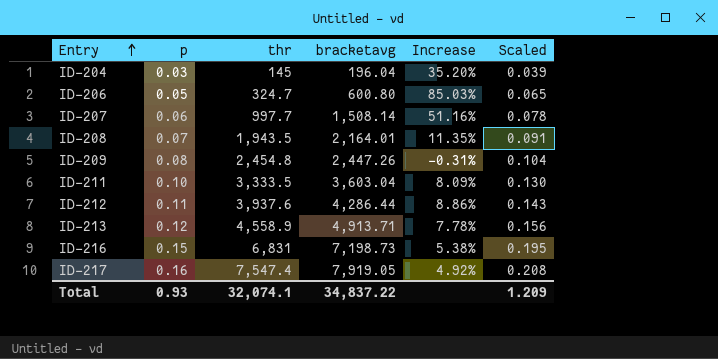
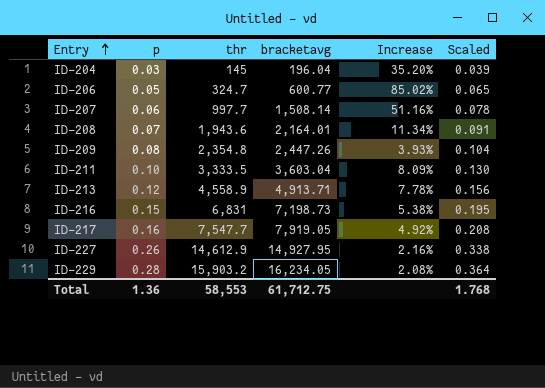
row ID-212: 0.11 | 3,937.6 | 4,286.44 | 8.86% | 0.143 -> none
ID-206 | bracketavg: 600.80 -> 600.77
ID-206 | Increase: 85.03% -> 85.02%
ID-208 | thr: 1,943.5 -> 1,943.6
ID-208 | Increase: 11.35% -> 11.34%
ID-209 | thr: 2,454.8 -> 2,354.8
ID-209 | Increase: -0.31% -> 3.93%
ID-217 | thr: 7,547.4 -> 7,547.7
row ID-227: none -> 0.26 | 14,612.9 | 14,927.95 | 2.16% | 0.338
row ID-229: none -> 0.28 | 15,903.2 | 16,234.05 | 2.08% | 0.364
Total | p: 0.93 -> 1.36
Total | thr: 32,074.1 -> 58,553
Total | bracketavg: 34,837.22 -> 61,712.75
Total | Scaled: 1.209 -> 1.768

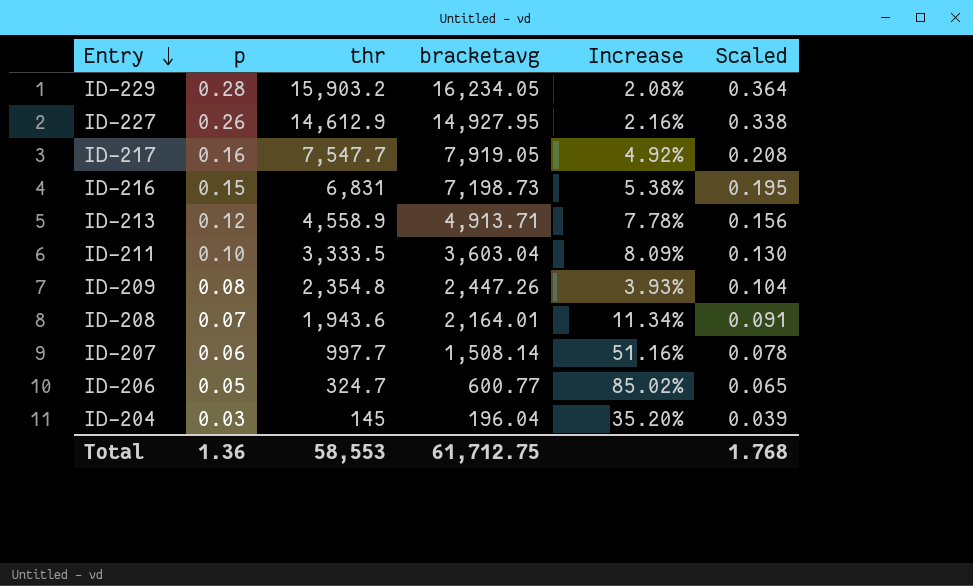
row order: Entry ascending -> Entry descending

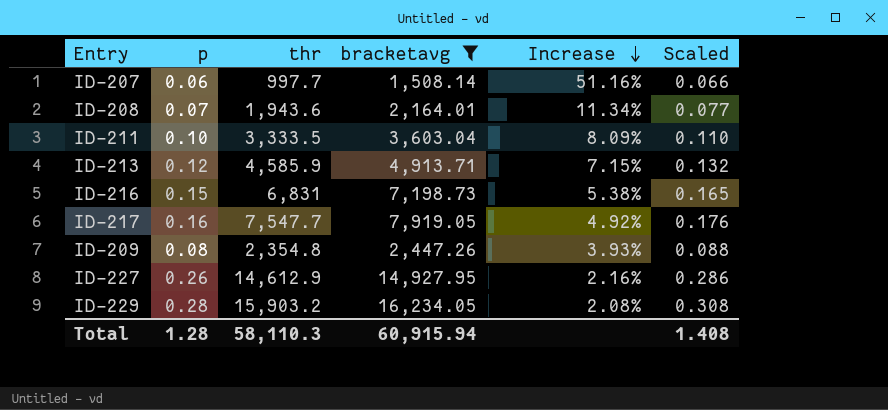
filter: none -> bracketavg >= 1,508.14
row order: Entry descending -> Increase descending
column Scaled | formula: [p] * 1.3 -> [p] * 1.1
ID-213 | thr: 4,558.9 -> 4,585.9
ID-213 | Increase: 7.78% -> 7.15%
Total | p: 1.36 -> 1.28
Total | thr: 58,553 -> 58,110.3
Total | bracketavg: 61,712.75 -> 60,915.94
Total | Scaled: 1.768 -> 1.408

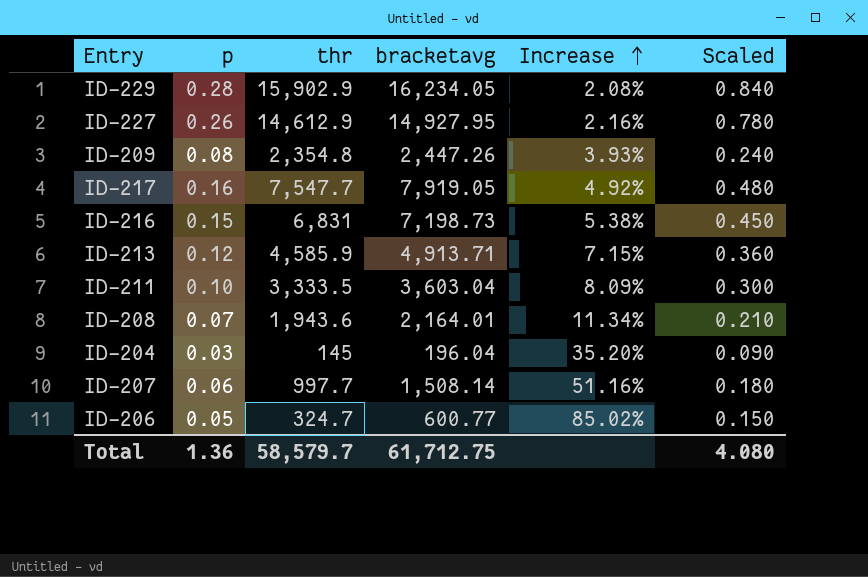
filter: bracketavg >= 1,508.14 -> none
row order: Increase descending -> Increase ascending
column Scaled | formula: [p] * 1.1 -> [p] * 3
ID-229 | thr: 15,903.2 -> 15,902.9
Total | p: 1.28 -> 1.36
Total | thr: 58,110.3 -> 58,579.7
Total | bracketavg: 60,915.94 -> 61,712.75
Total | Scaled: 1.408 -> 4.080

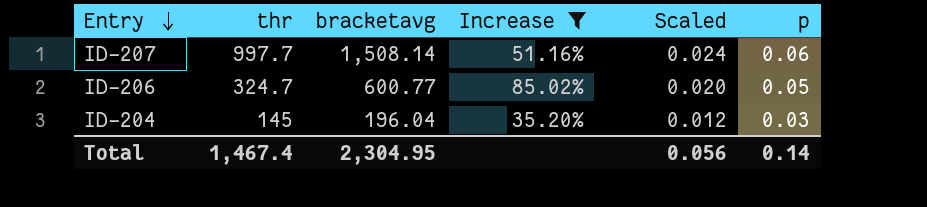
filter: none -> Increase >= 35.20%
row order: Increase ascending -> Entry descending
column Scaled | formula: [p] * 3 -> [p] * 0.4
column p | position: 2 -> 6
Total | thr: 58,579.7 -> 1,467.4
Total | bracketavg: 61,712.75 -> 2,304.95
Total | Scaled: 4.080 -> 0.056
Total | p: 1.36 -> 0.14

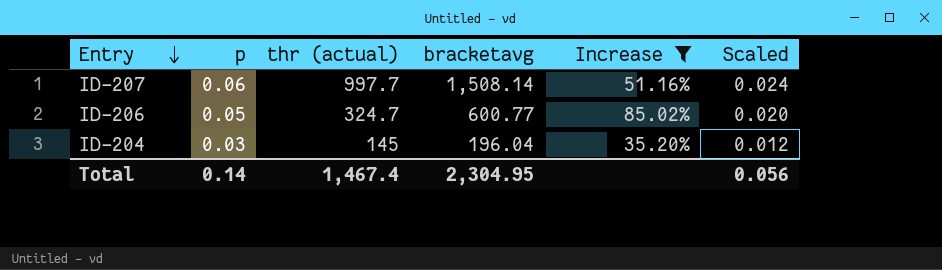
column p | position: 6 -> 2
column name: thr -> thr (actual)

